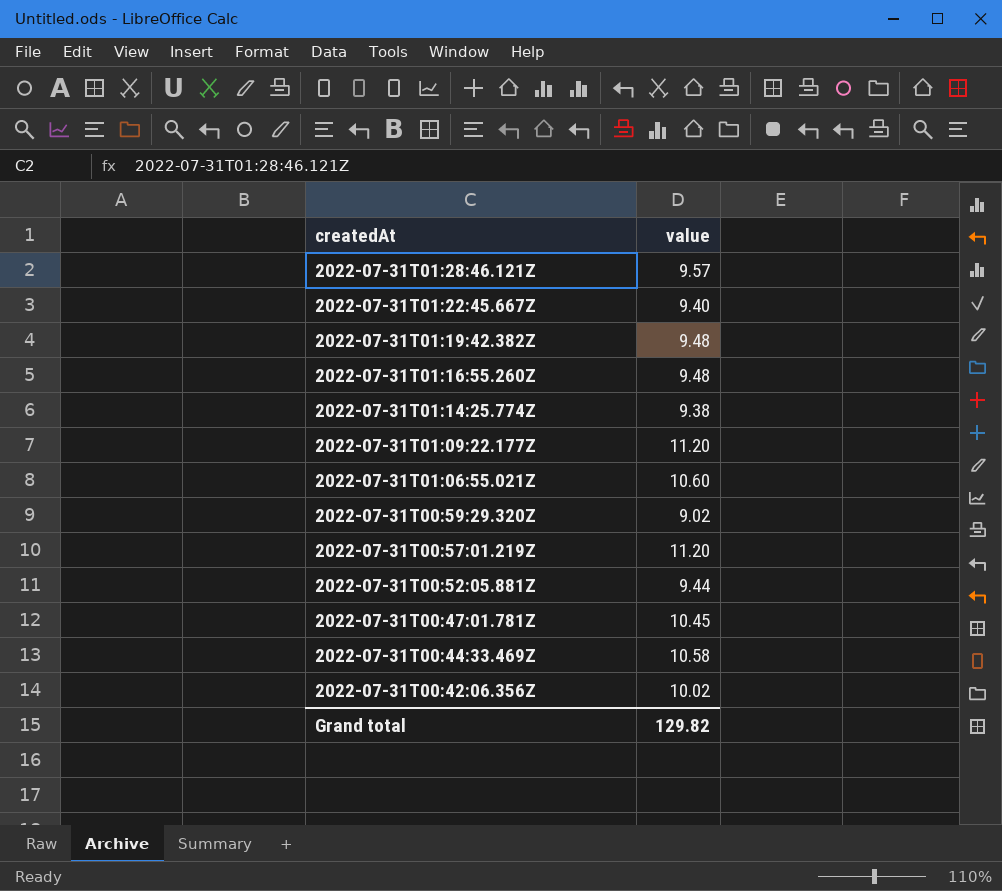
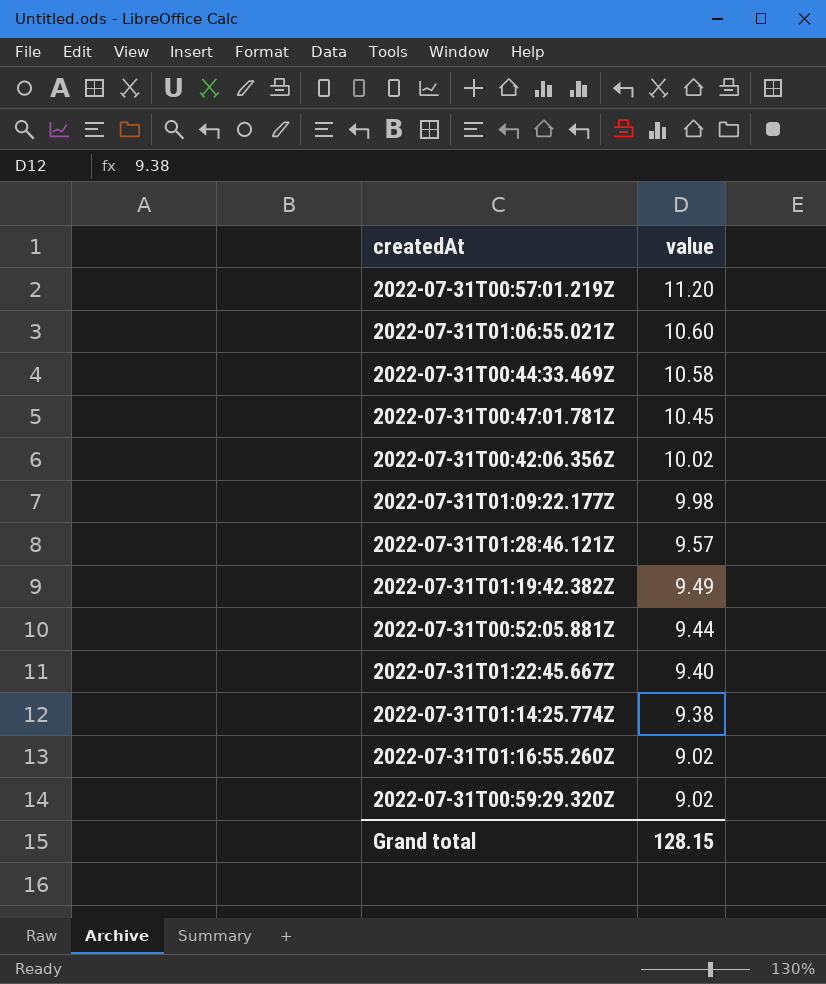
row order: createdAt descending -> value descending
2022-07-31T01:09:22.177Z | value: 11.20 -> 9.98
2022-07-31T01:19:42.382Z | value: 9.48 -> 9.49
2022-07-31T01:16:55.260Z | value: 9.48 -> 9.02
Grand total | value: 129.82 -> 128.15

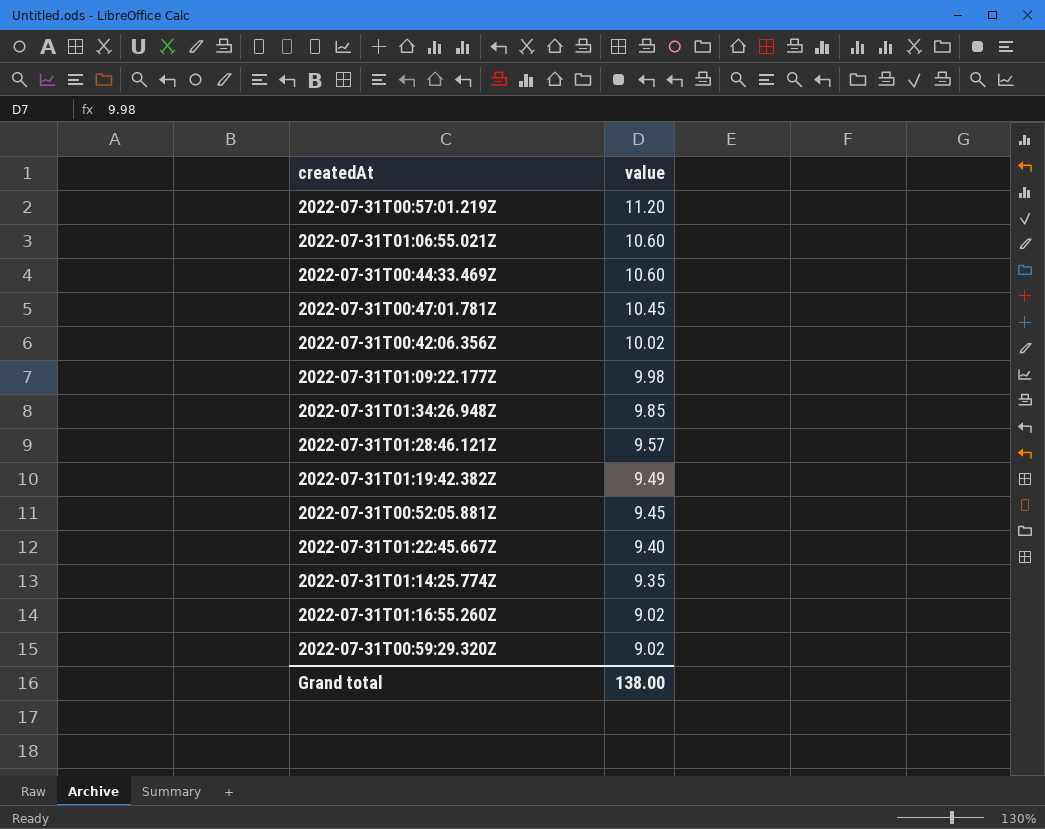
2022-07-31T00:44:33.469Z | value: 10.58 -> 10.60
row 2022-07-31T01:34:26.948Z: none -> 9.85
2022-07-31T00:52:05.881Z | value: 9.44 -> 9.45
2022-07-31T01:14:25.774Z | value: 9.38 -> 9.35
Grand total | value: 128.15 -> 138.00

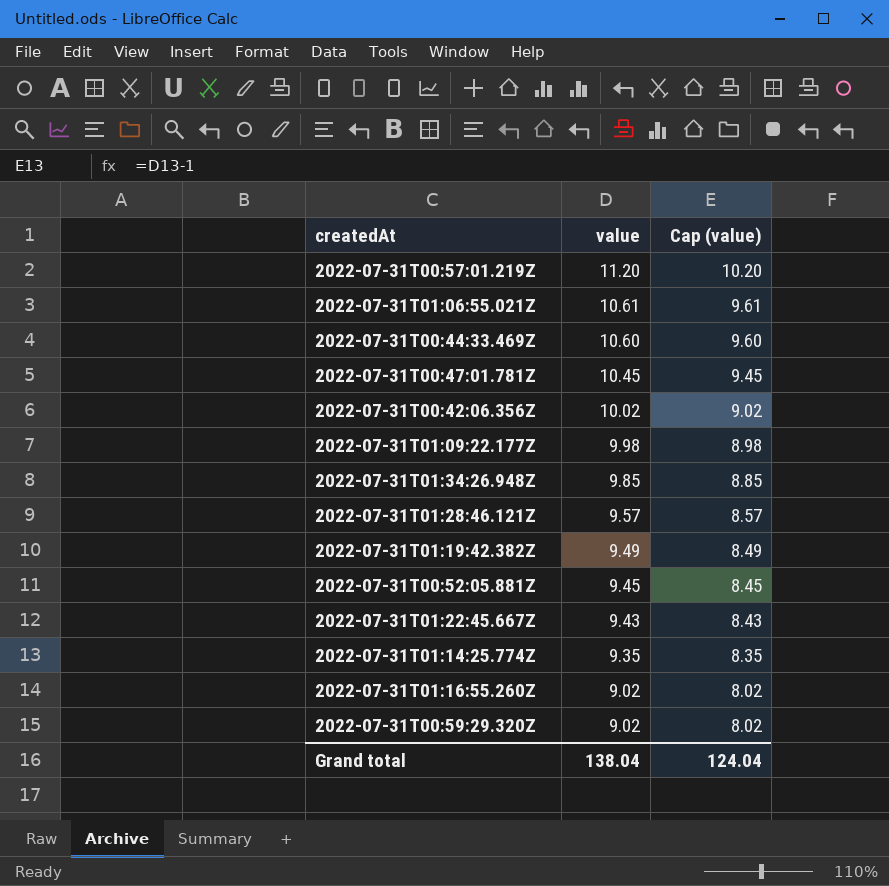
column Cap (value) | formula: none -> [value] - 1
2022-07-31T01:06:55.021Z | value: 10.60 -> 10.61
2022-07-31T01:22:45.667Z | value: 9.40 -> 9.43
Grand total | value: 138.00 -> 138.04

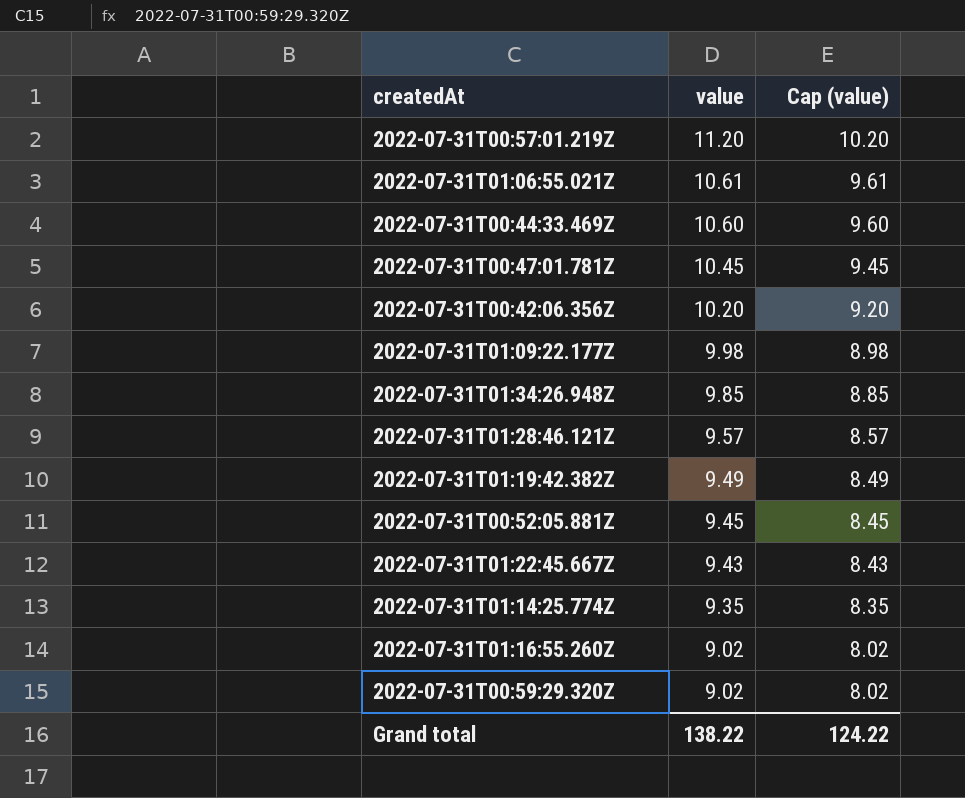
2022-07-31T00:42:06.356Z | value: 10.02 -> 10.20
2022-07-31T00:42:06.356Z | Cap (value): 9.02 -> 9.20
Grand total | value: 138.04 -> 138.22
Grand total | Cap (value): 124.04 -> 124.22

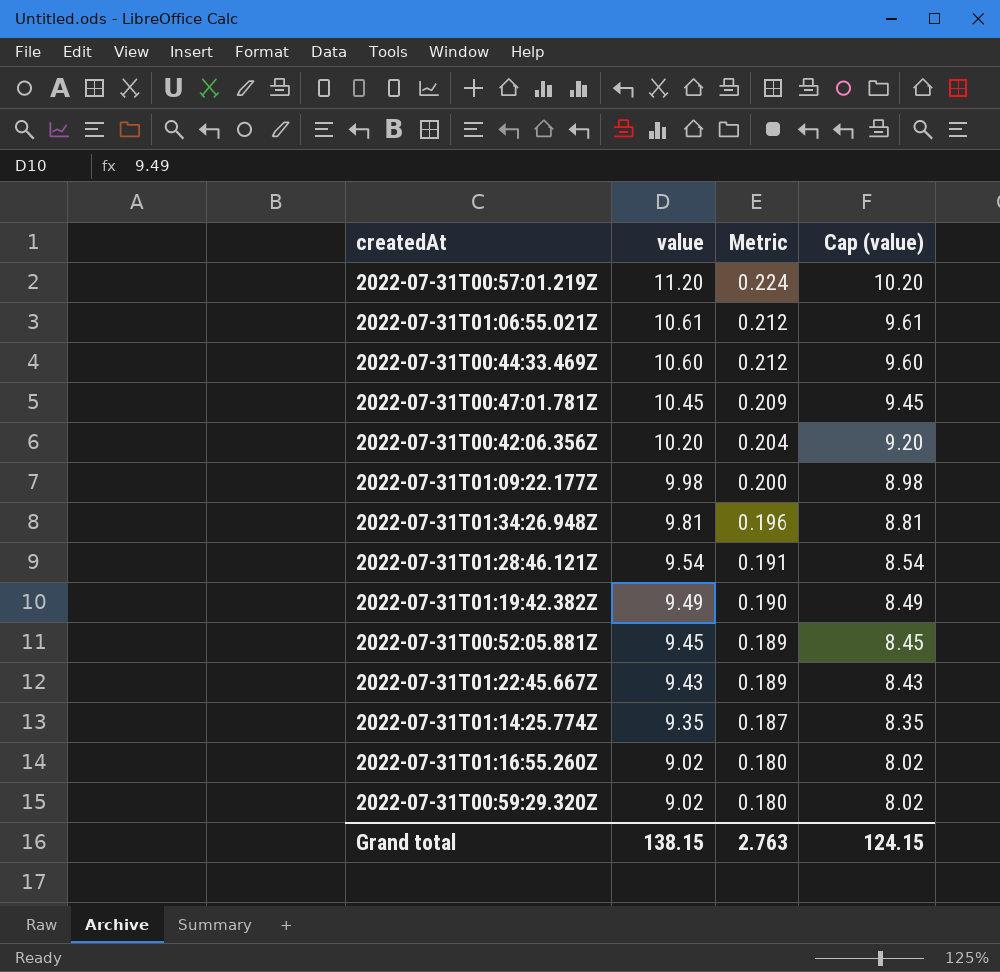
column Metric | formula: none -> [value] * 0.02
2022-07-31T01:34:26.948Z | value: 9.85 -> 9.81
2022-07-31T01:34:26.948Z | Cap (value): 8.85 -> 8.81
2022-07-31T01:28:46.121Z | value: 9.57 -> 9.54
2022-07-31T01:28:46.121Z | Cap (value): 8.57 -> 8.54
Grand total | value: 138.22 -> 138.15
Grand total | Cap (value): 124.22 -> 124.15

